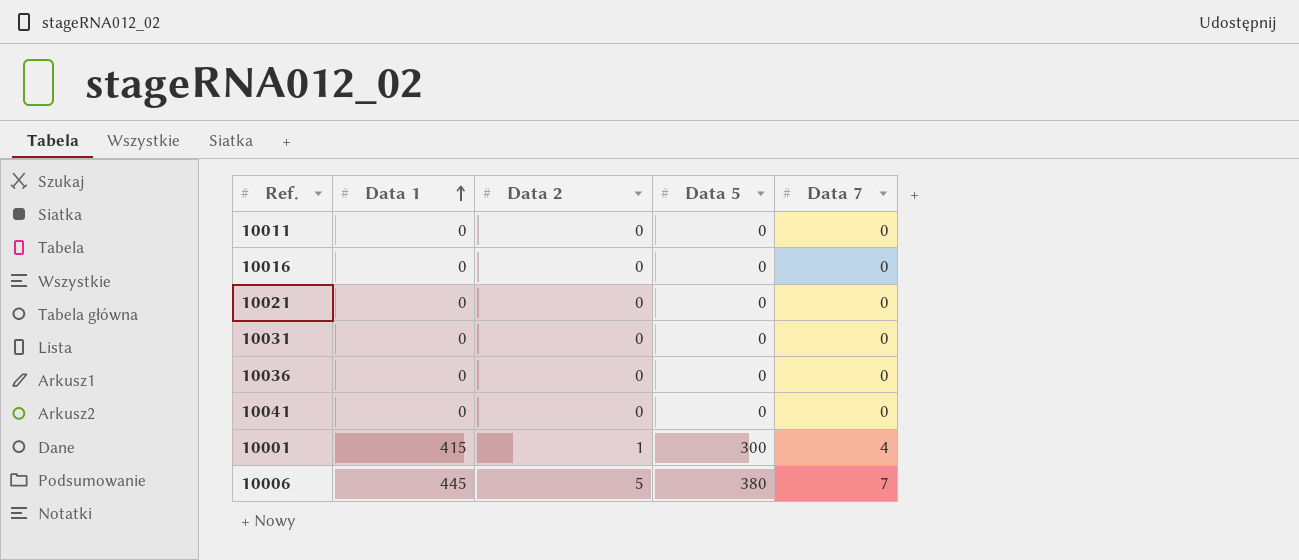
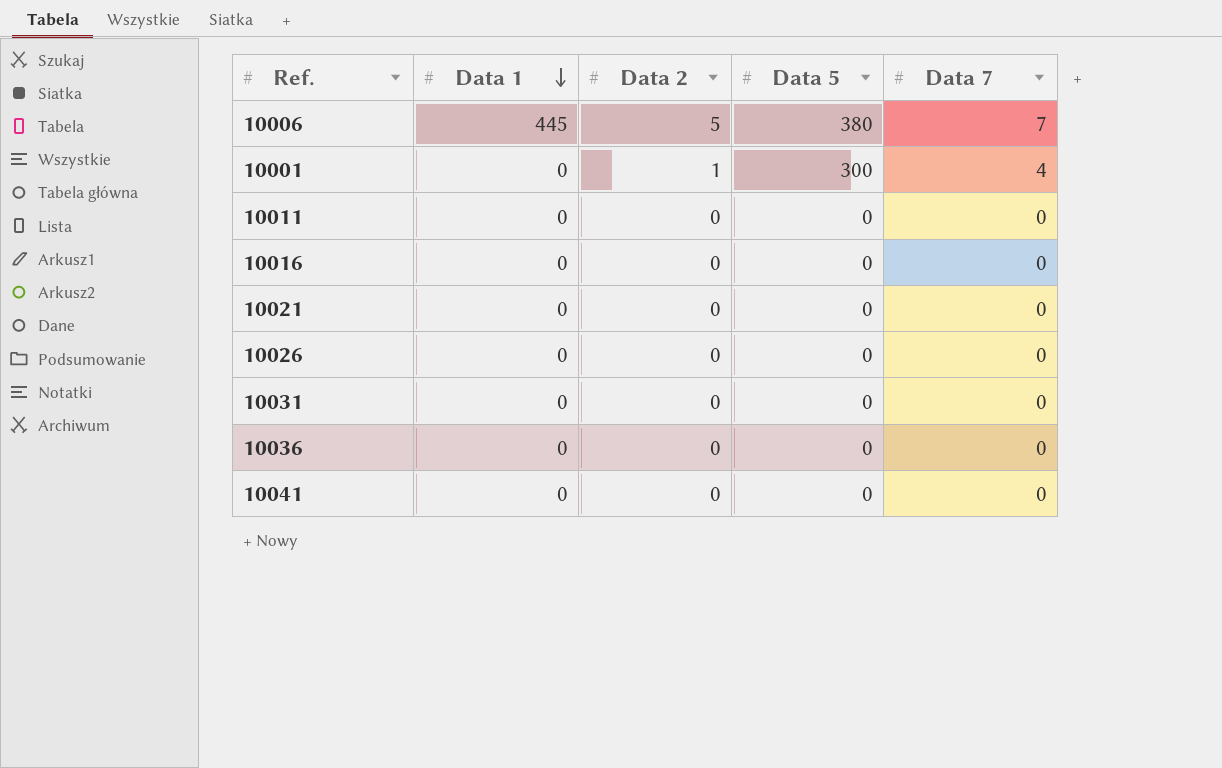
row order: Data 1 ascending -> Data 1 descending
10001 | Data 1: 415 -> 0
row 10026: none -> 0 | 0 | 0 | 0

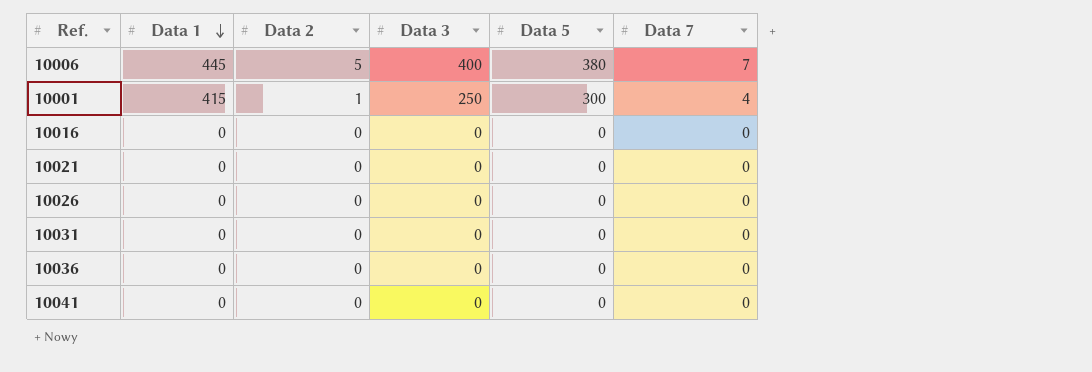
column Data 3 | position: none -> 4
row 10011: 0 | 0 | 0 | 0 -> none
10001 | Data 1: 0 -> 415

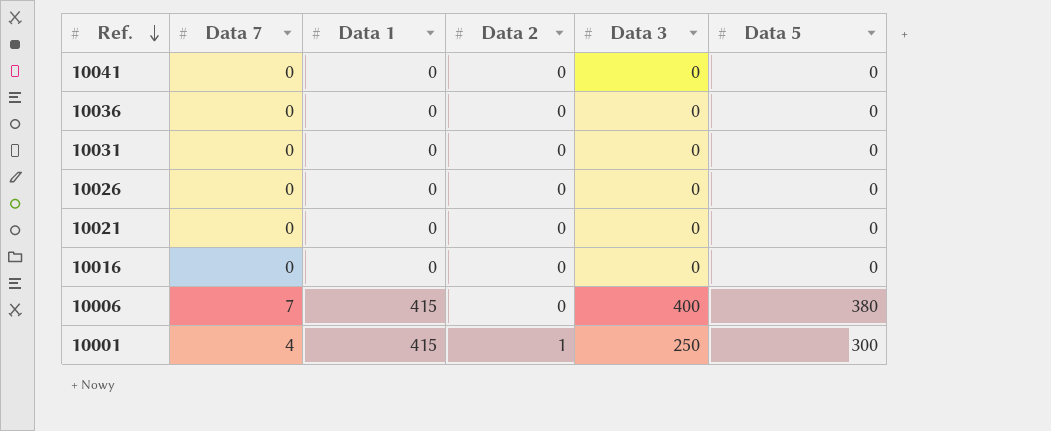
row order: Data 1 descending -> Ref. descending
column Data 7 | position: 6 -> 2
10006 | Data 1: 445 -> 415
10006 | Data 2: 5 -> 0

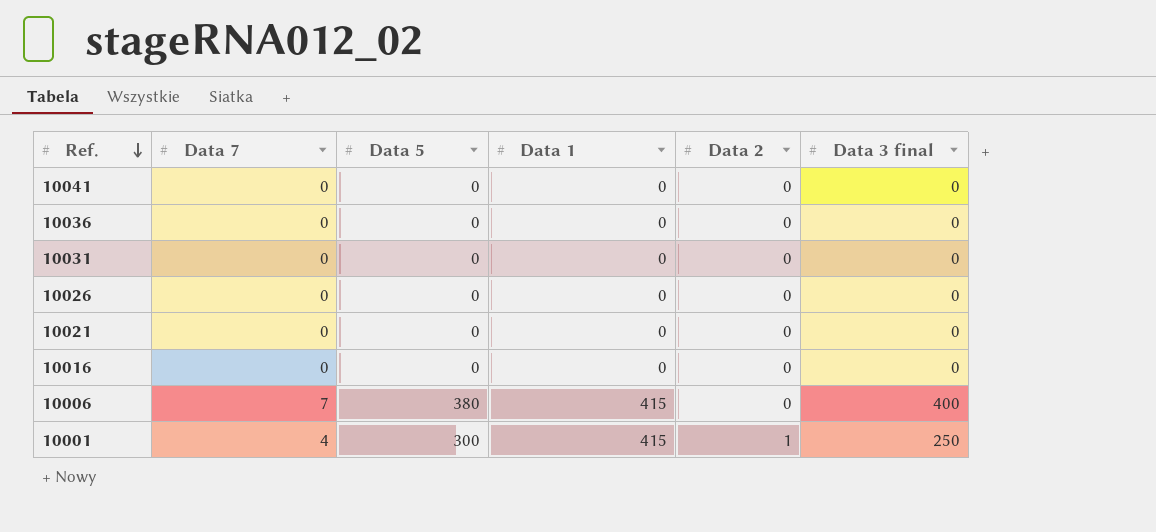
column Data 5 | position: 6 -> 3
column name: Data 3 -> Data 3 final

